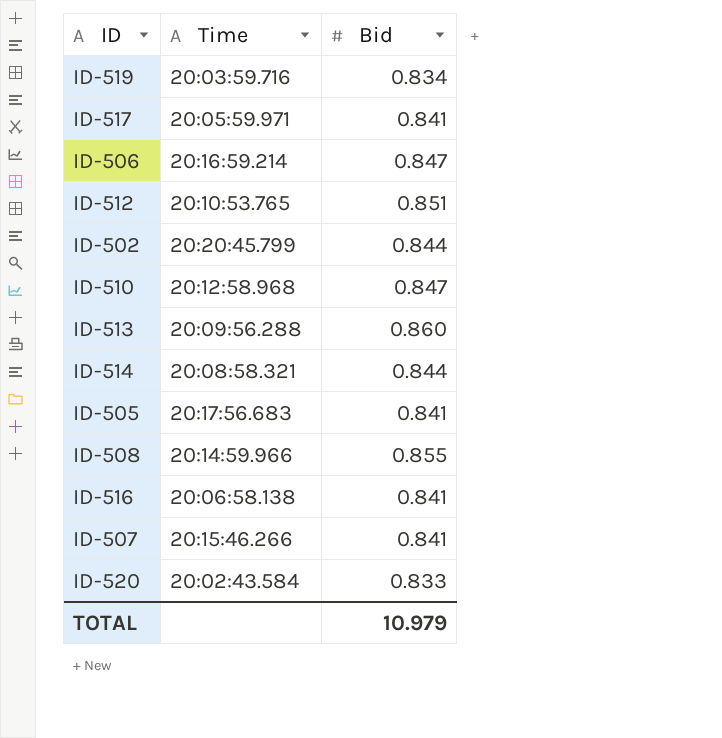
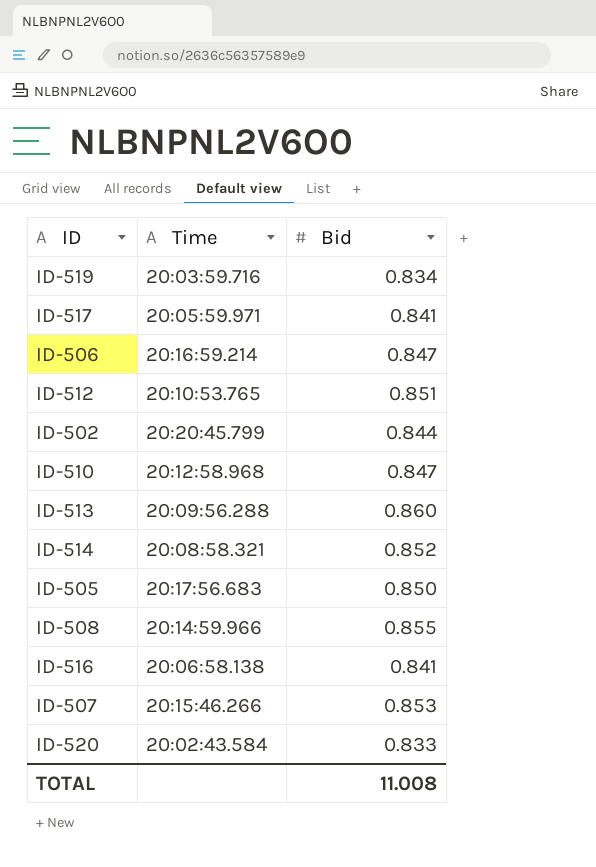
ID-514 | Bid: 0.844 -> 0.852
ID-505 | Bid: 0.841 -> 0.850
ID-507 | Bid: 0.841 -> 0.853
TOTAL | Bid: 10.979 -> 11.008

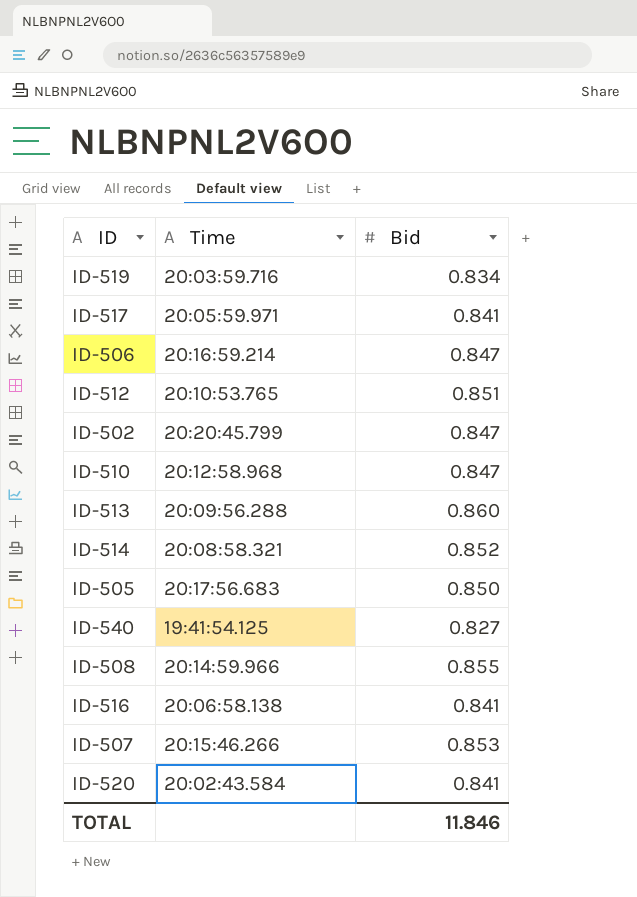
ID-502 | Bid: 0.844 -> 0.847
row ID-540: none -> 19:41:54.125 | 0.827
ID-520 | Bid: 0.833 -> 0.841
TOTAL | Bid: 11.008 -> 11.846

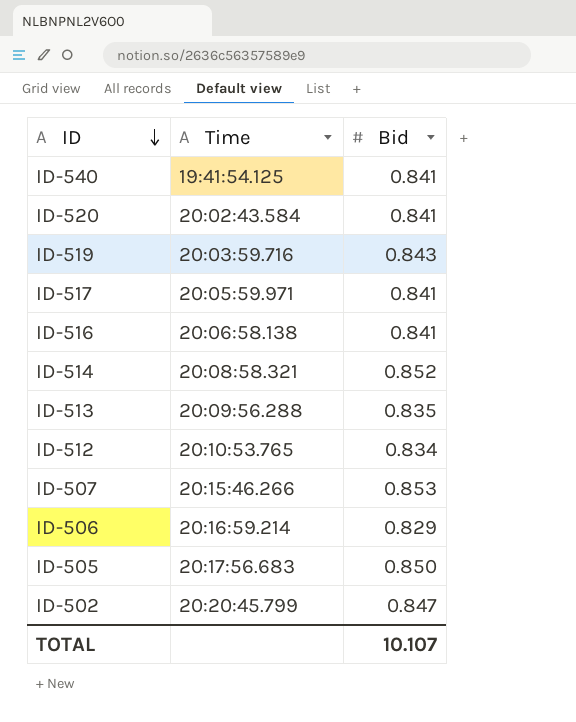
row order: none -> ID descending
row ID-510: 20:12:58.968 | 0.847 -> none
row ID-508: 20:14:59.966 | 0.855 -> none
ID-540 | Bid: 0.827 -> 0.841
ID-519 | Bid: 0.834 -> 0.843
ID-513 | Bid: 0.860 -> 0.835
ID-512 | Bid: 0.851 -> 0.834
ID-506 | Bid: 0.847 -> 0.829
TOTAL | Bid: 11.846 -> 10.107

